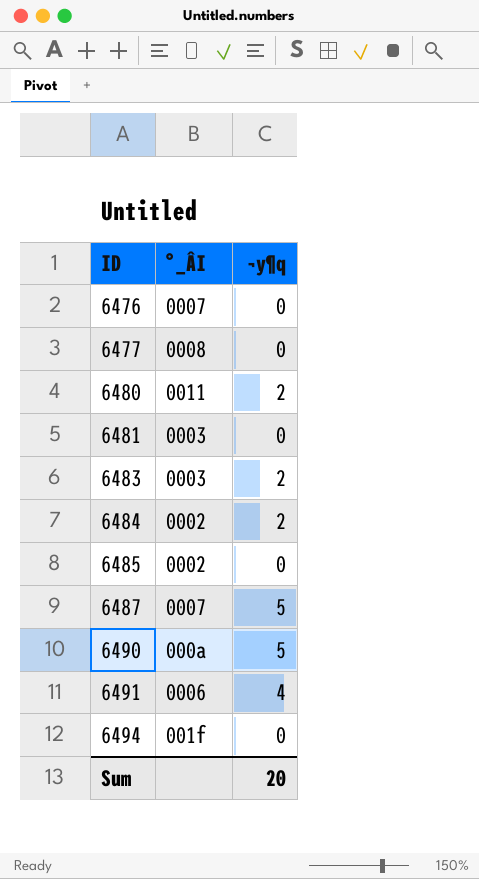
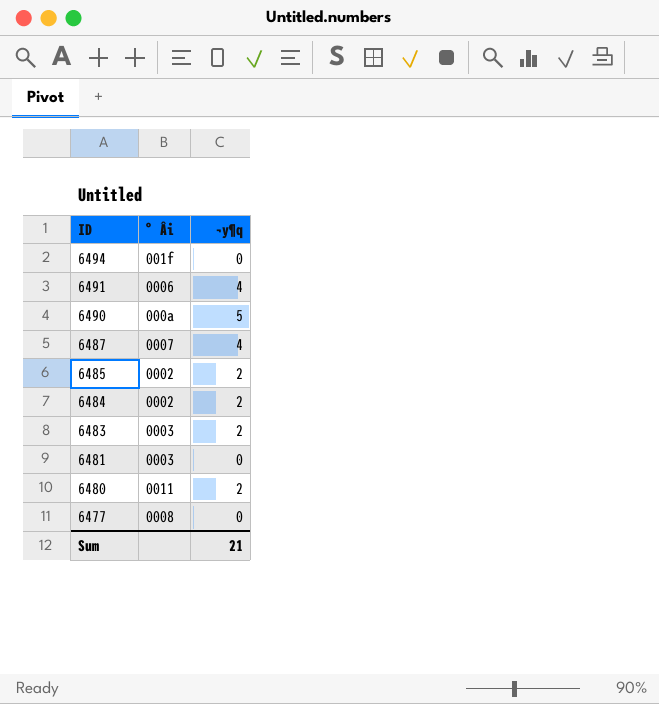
row order: ID ascending -> ID descending
column name: °_ÂI -> ° Âi
row 6476: 0007 | 0 -> none
6487 | ¬y¶q: 5 -> 4
6485 | ¬y¶q: 0 -> 2
Sum | ¬y¶q: 20 -> 21

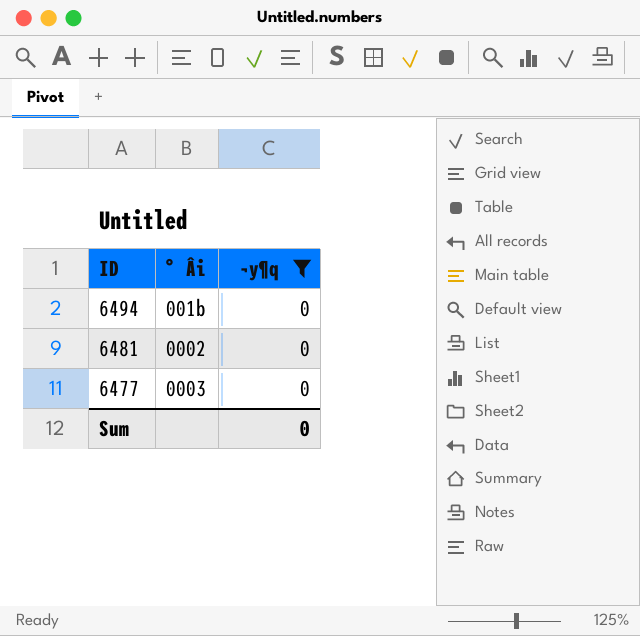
filter: none -> ¬y¶q = 0
6494 | ° Âi: 001f -> 001b
6481 | ° Âi: 0003 -> 0002
6477 | ° Âi: 0008 -> 0003
Sum | ¬y¶q: 21 -> 0

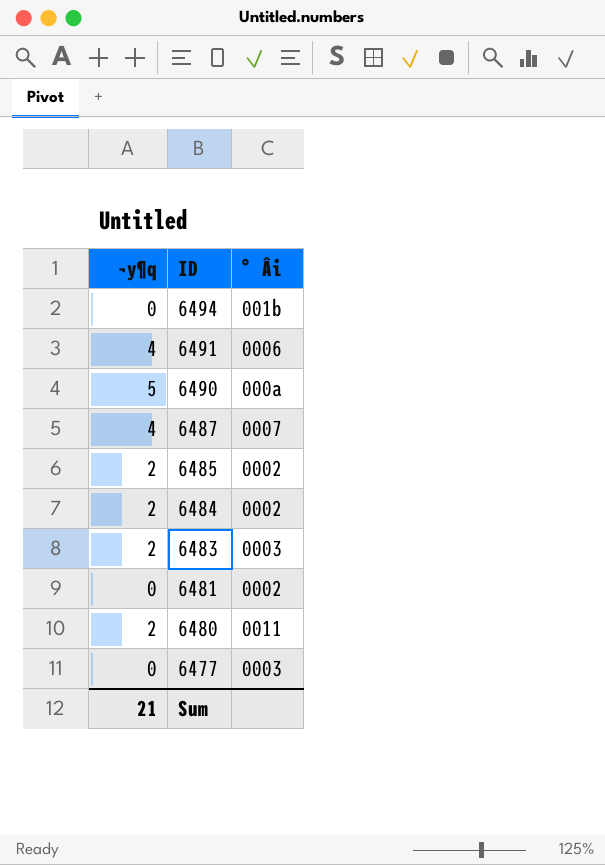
filter: ¬y¶q = 0 -> none
column ¬y¶q | position: 3 -> 1
Sum | ¬y¶q: 0 -> 21

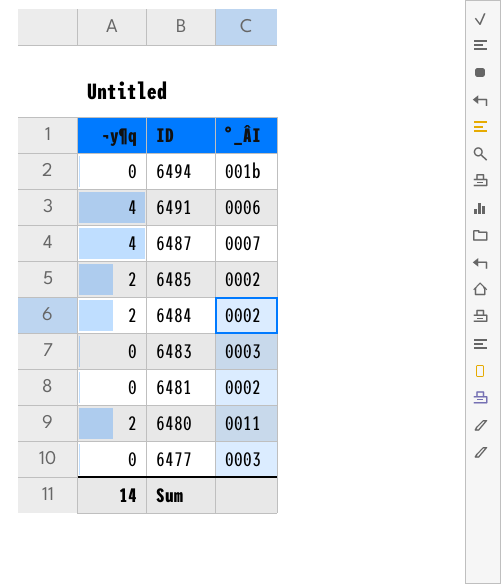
column name: ° Âi -> °_ÂI
row 6490: 5 | 000a -> none
6483 | ¬y¶q: 2 -> 0
Sum | ¬y¶q: 21 -> 14

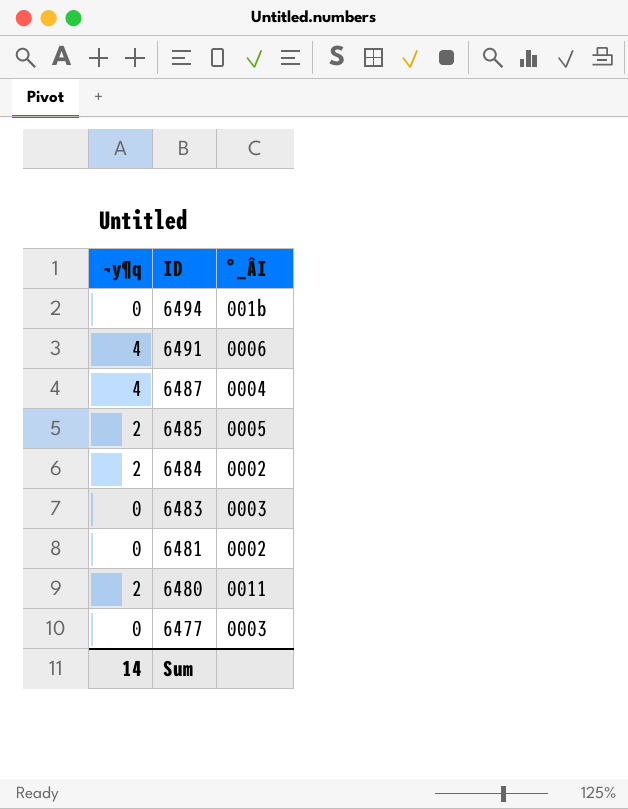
6487 | °_ÂI: 0007 -> 0004
6485 | °_ÂI: 0002 -> 0005

